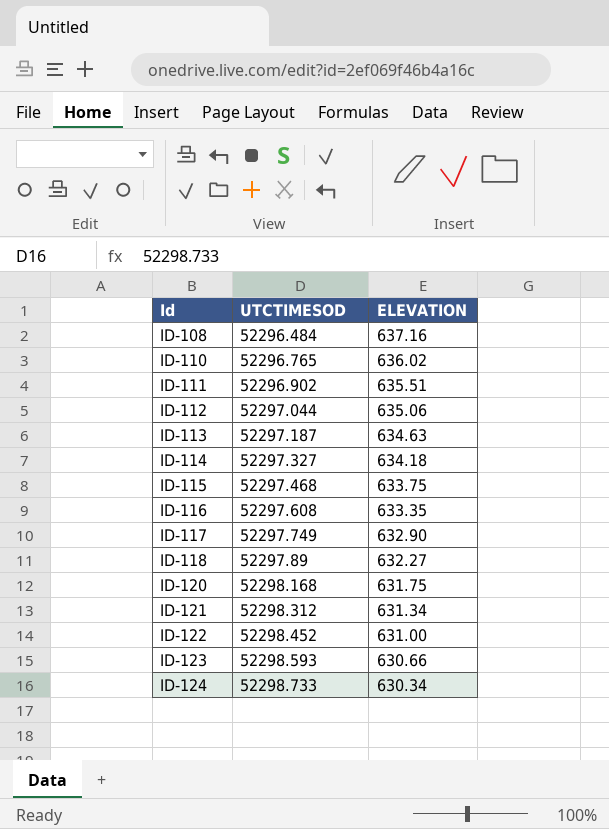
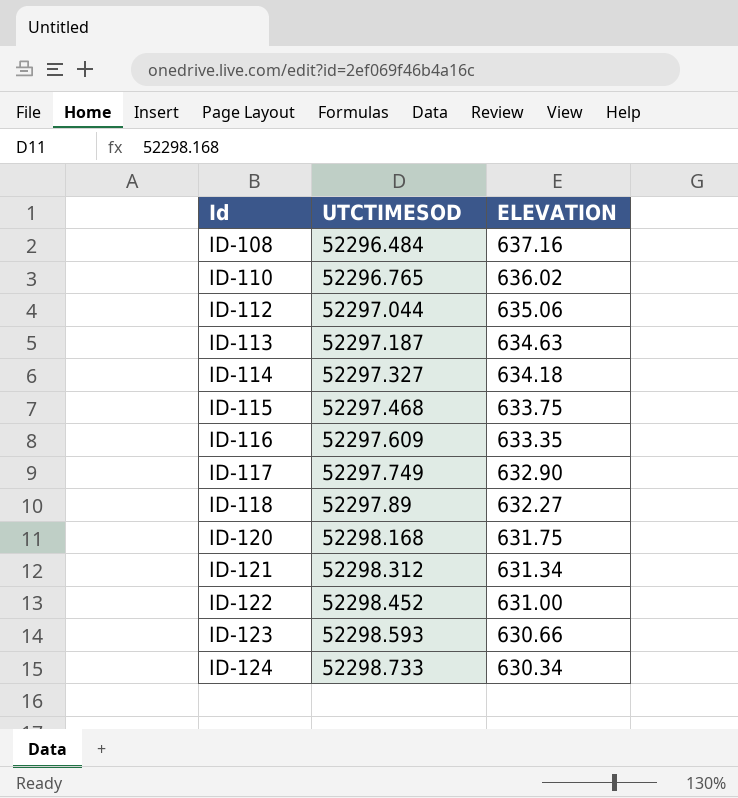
row ID-111: 52296.902 | 635.51 -> none
ID-116 | UTCTIMESOD: 52297.608 -> 52297.609

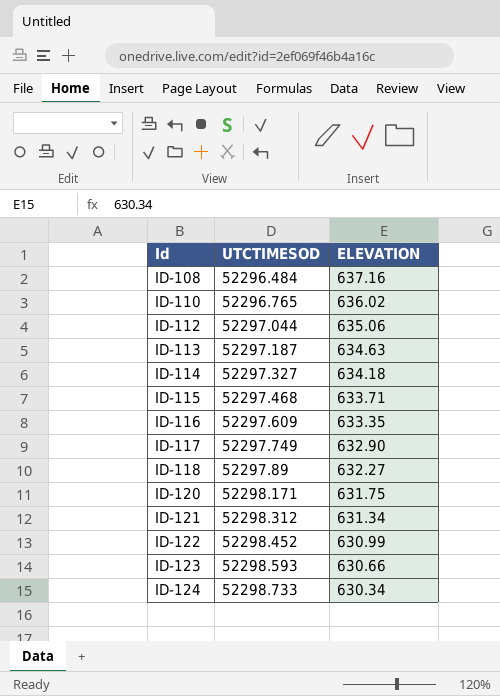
ID-115 | ELEVATION: 633.75 -> 633.71
ID-120 | UTCTIMESOD: 52298.168 -> 52298.171
ID-122 | ELEVATION: 631.00 -> 630.99

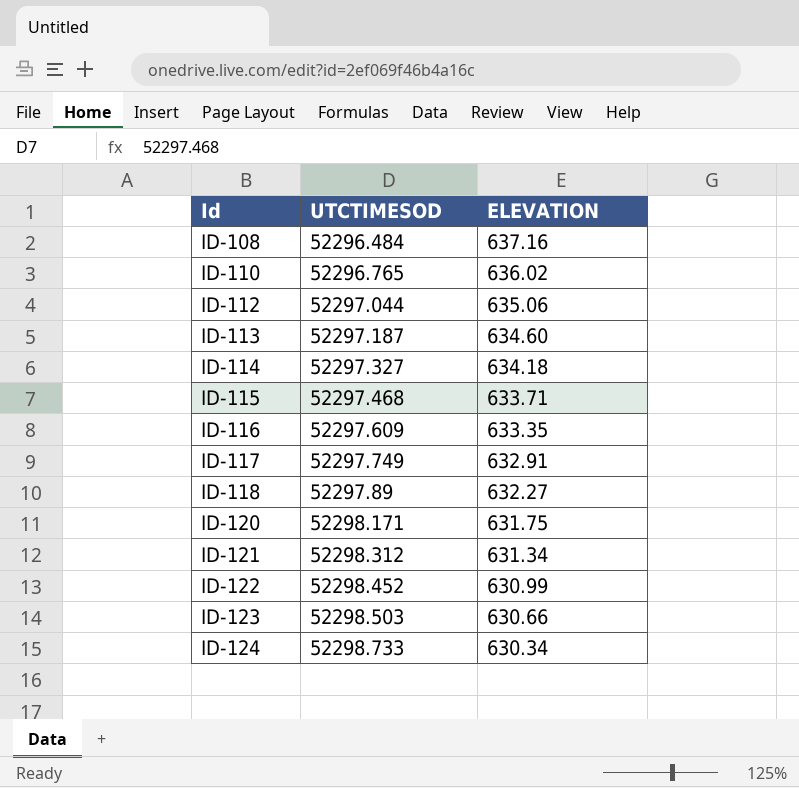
ID-113 | ELEVATION: 634.63 -> 634.60
ID-117 | ELEVATION: 632.90 -> 632.91
ID-123 | UTCTIMESOD: 52298.593 -> 52298.503

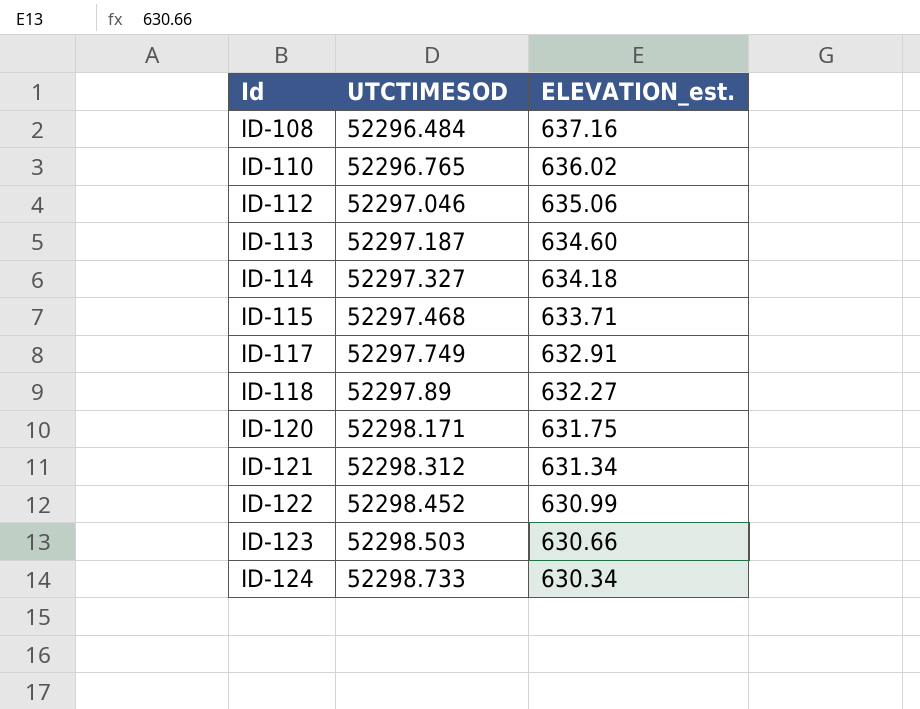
column name: ELEVATION -> ELEVATION_est.
row ID-116: 52297.609 | 633.35 -> none
ID-112 | UTCTIMESOD: 52297.044 -> 52297.046

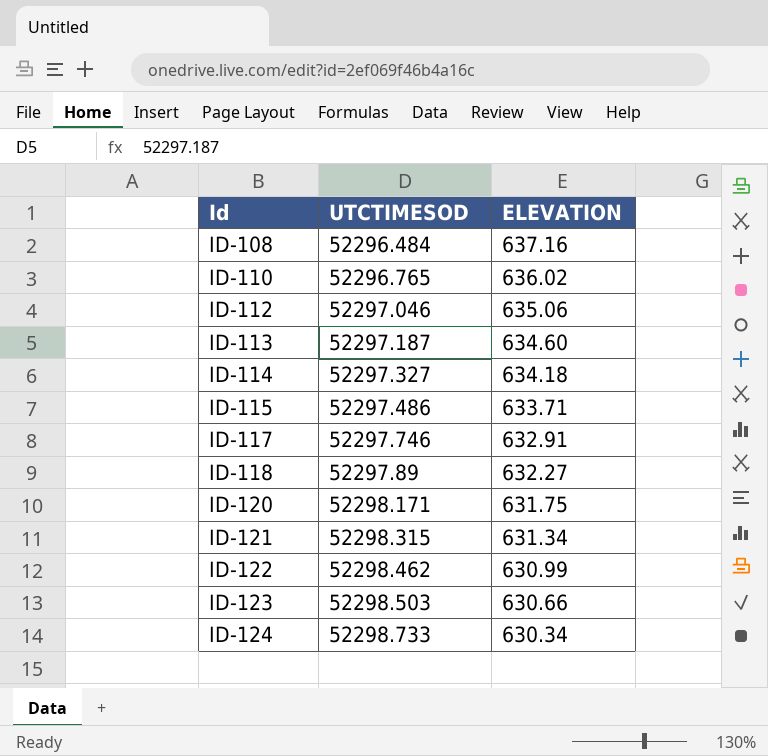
column name: ELEVATION_est. -> ELEVATION
ID-115 | UTCTIMESOD: 52297.468 -> 52297.486
ID-117 | UTCTIMESOD: 52297.749 -> 52297.746
ID-121 | UTCTIMESOD: 52298.312 -> 52298.315
ID-122 | UTCTIMESOD: 52298.452 -> 52298.462

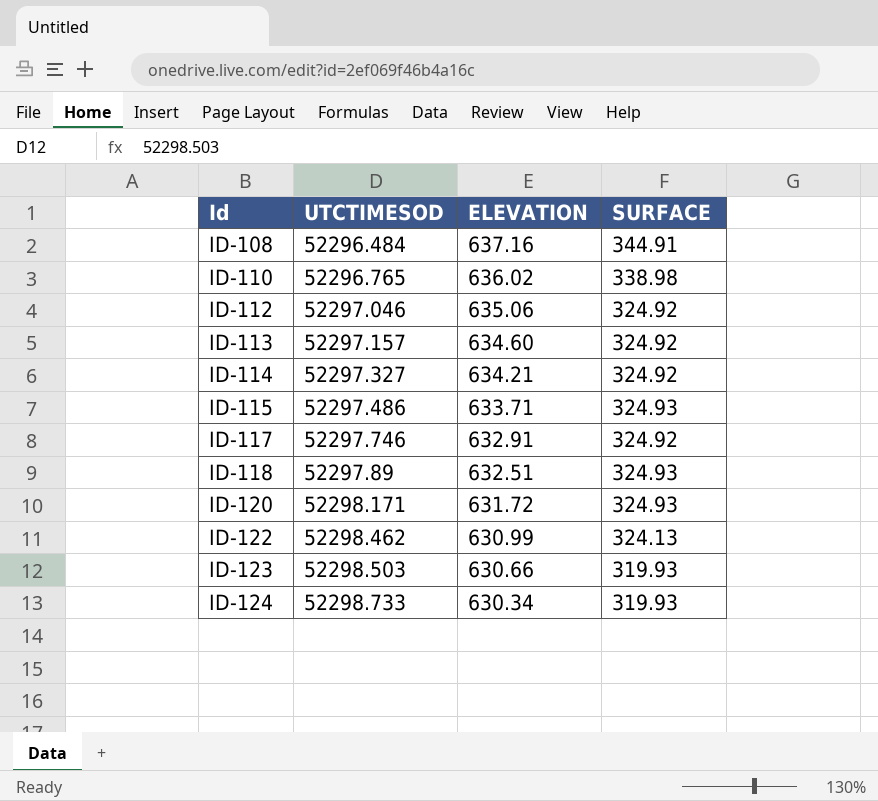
column SURFACE | position: none -> 4
row ID-121: 52298.315 | 631.34 -> none
ID-113 | UTCTIMESOD: 52297.187 -> 52297.157
ID-114 | ELEVATION: 634.18 -> 634.21
ID-118 | ELEVATION: 632.27 -> 632.51
ID-120 | ELEVATION: 631.75 -> 631.72

